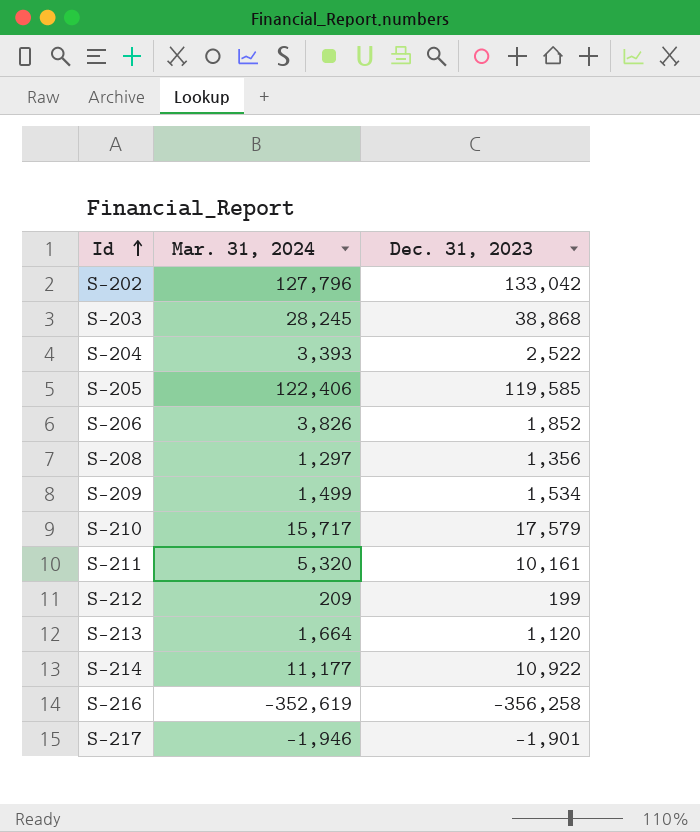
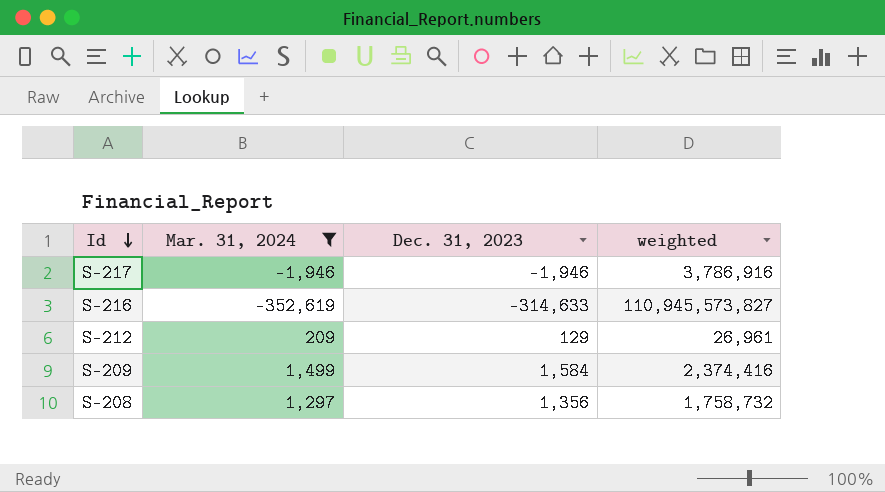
filter: none -> Mar. 31, 2024 <= 1,499
row order: Id ascending -> Id descending
column weighted | formula: none -> [Mar. 31, 2024] * [Dec. 31, 2023]
S-217 | Dec. 31, 2023: -1,901 -> -1,946
S-216 | Dec. 31, 2023: -356,258 -> -314,633
S-212 | Dec. 31, 2023: 199 -> 129
S-209 | Dec. 31, 2023: 1,534 -> 1,584

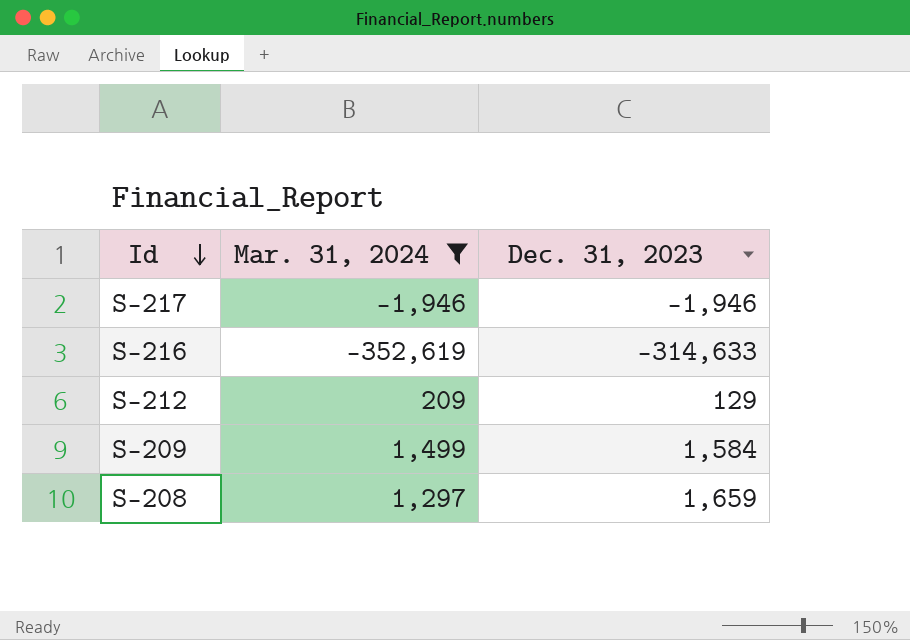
column weighted | formula: [Mar. 31, 2024] * [Dec. 31, 2023] -> none
S-208 | Dec. 31, 2023: 1,356 -> 1,659

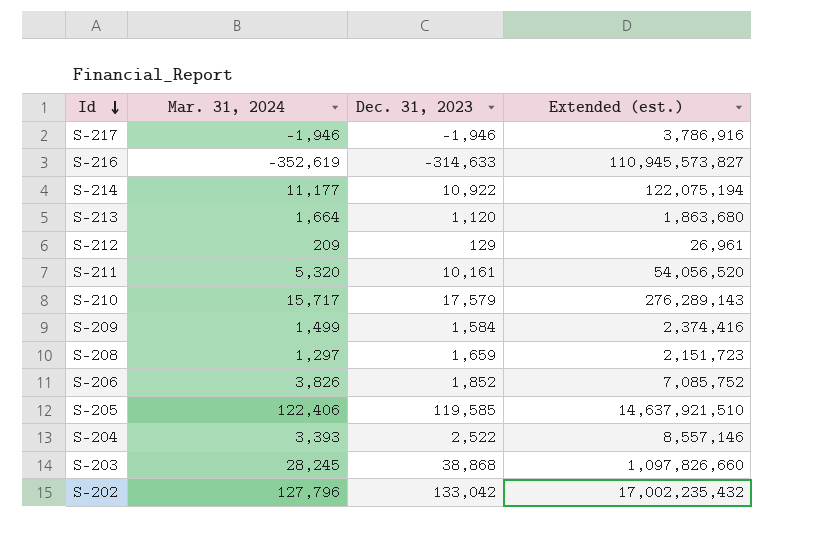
filter: Mar. 31, 2024 <= 1,499 -> none
column Extended (est.) | formula: none -> [Mar. 31, 2024] * [Dec. 31, 2023]

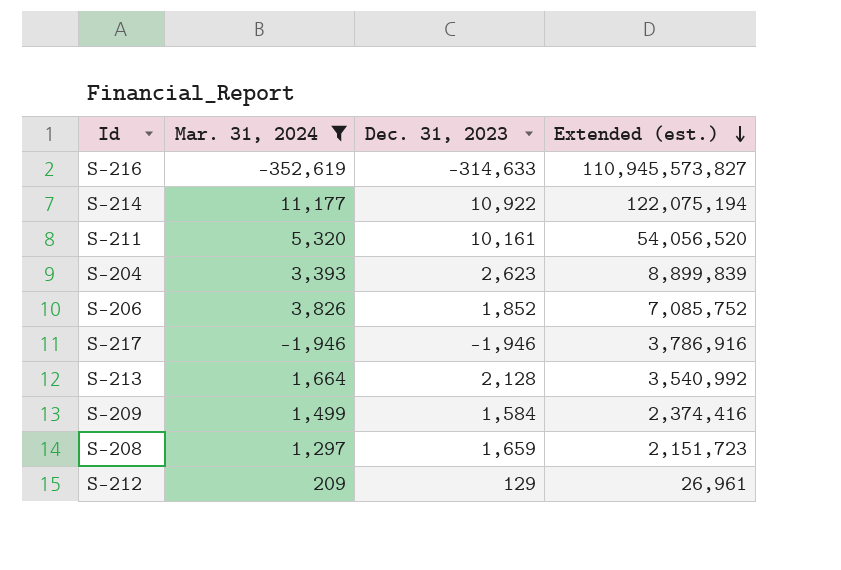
filter: none -> Mar. 31, 2024 <= 11,177
row order: Id descending -> Extended (est.) descending
S-204 | Dec. 31, 2023: 2,522 -> 2,623
S-204 | Extended (est.): 8,557,146 -> 8,899,839
S-213 | Dec. 31, 2023: 1,120 -> 2,128
S-213 | Extended (est.): 1,863,680 -> 3,540,992

